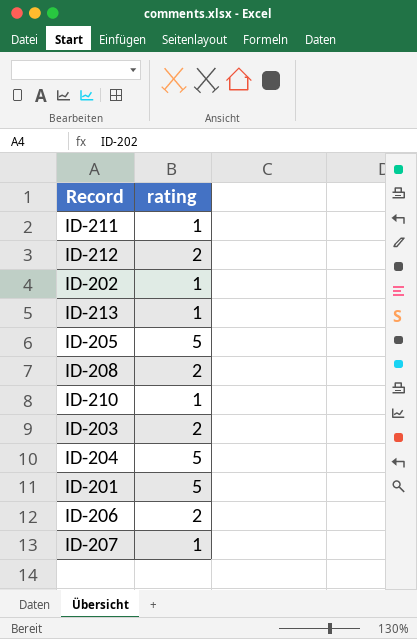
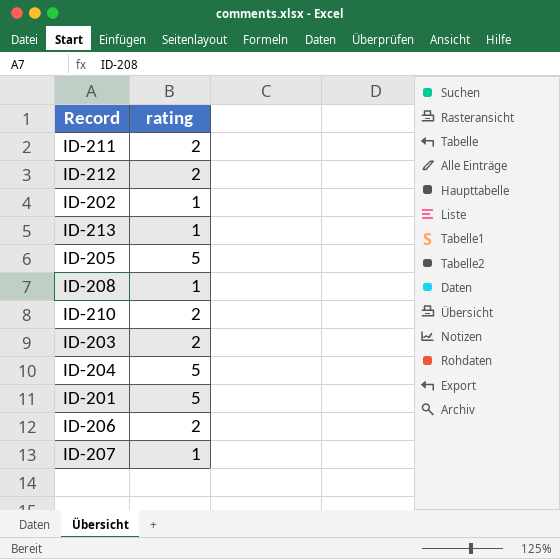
ID-211 | rating: 1 -> 2
ID-208 | rating: 2 -> 1
ID-210 | rating: 1 -> 2

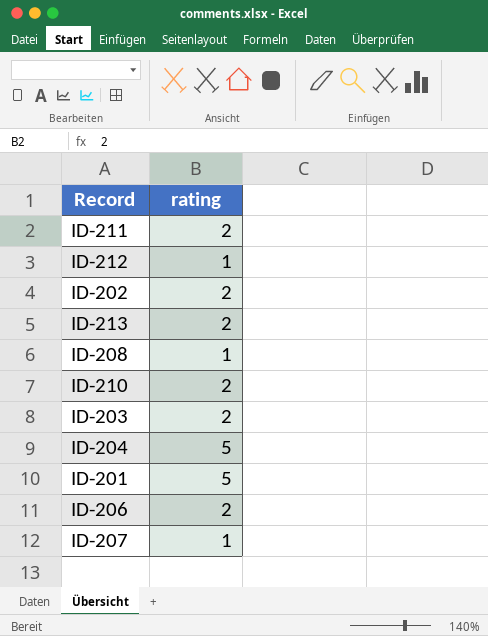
row ID-205: 5 -> none
ID-212 | rating: 2 -> 1
ID-202 | rating: 1 -> 2
ID-213 | rating: 1 -> 2

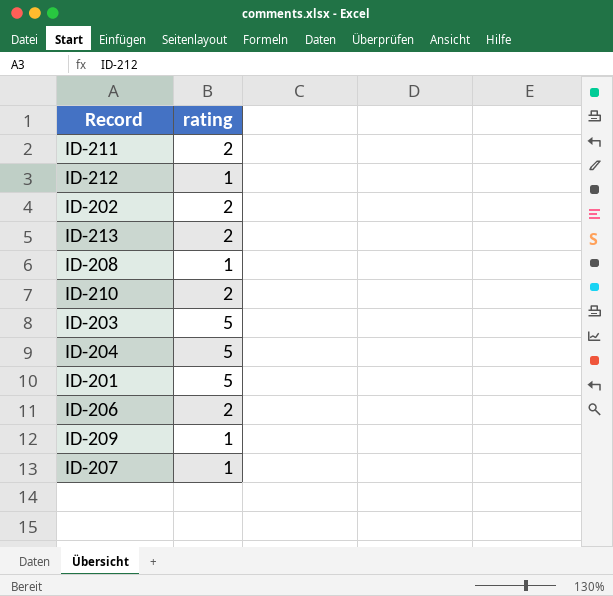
ID-203 | rating: 2 -> 5
row ID-209: none -> 1

